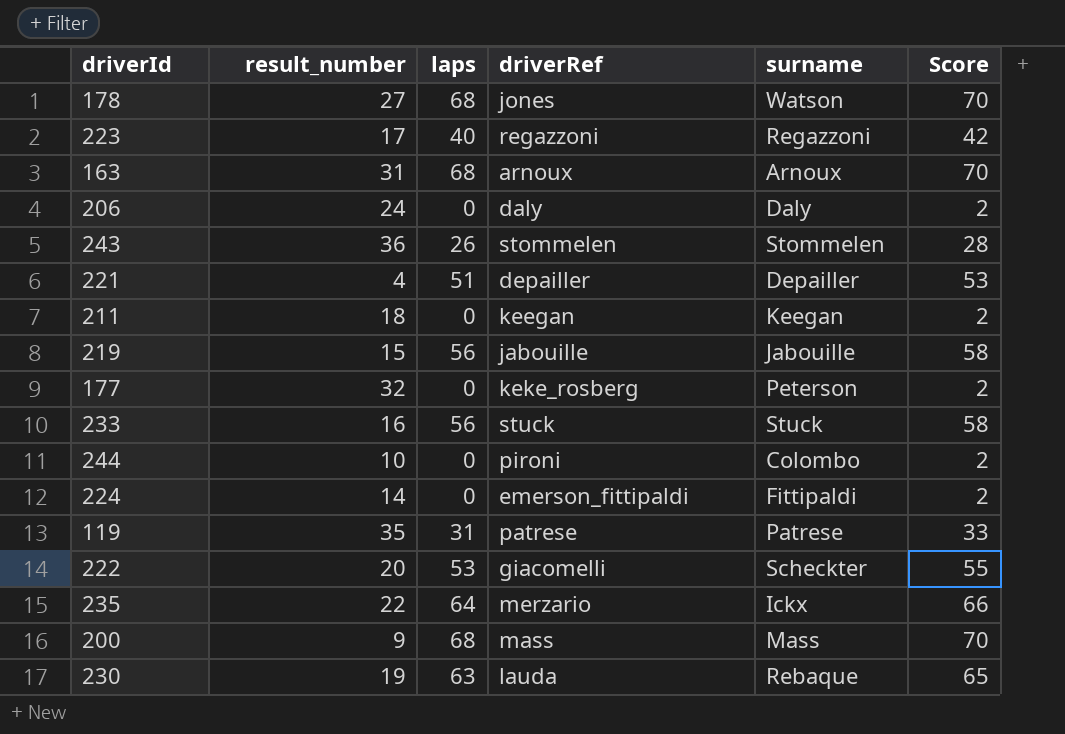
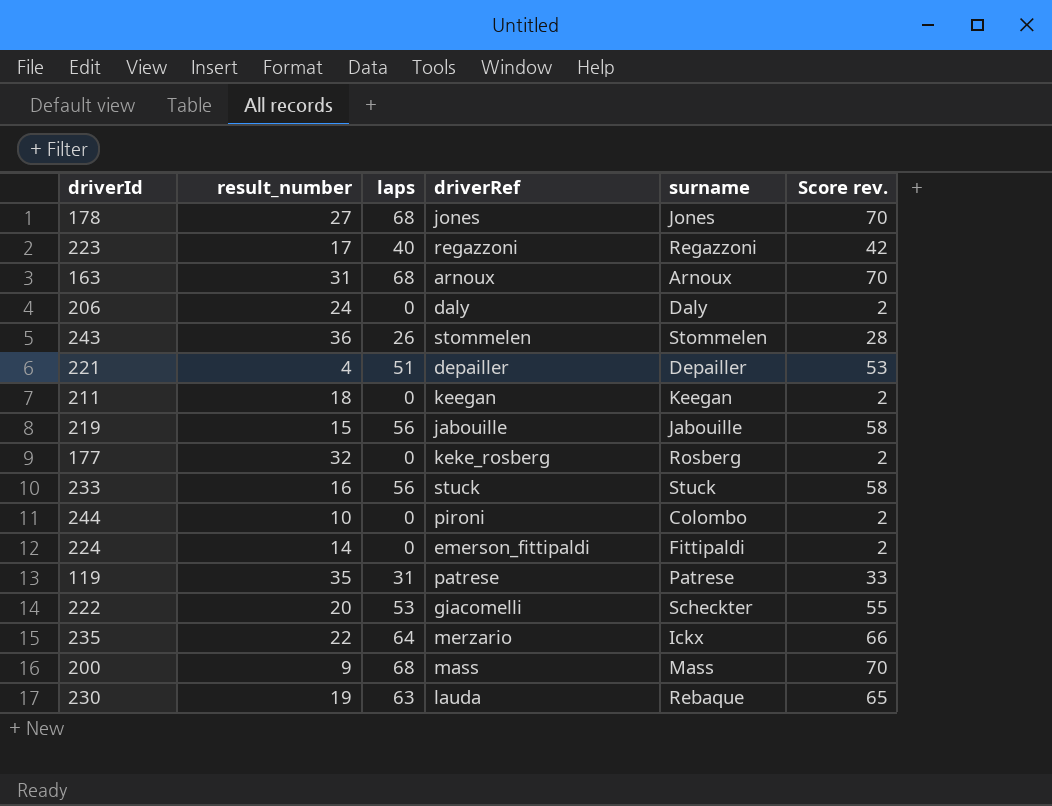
column name: Score -> Score rev.
178 | surname: Watson -> Jones
177 | surname: Peterson -> Rosberg

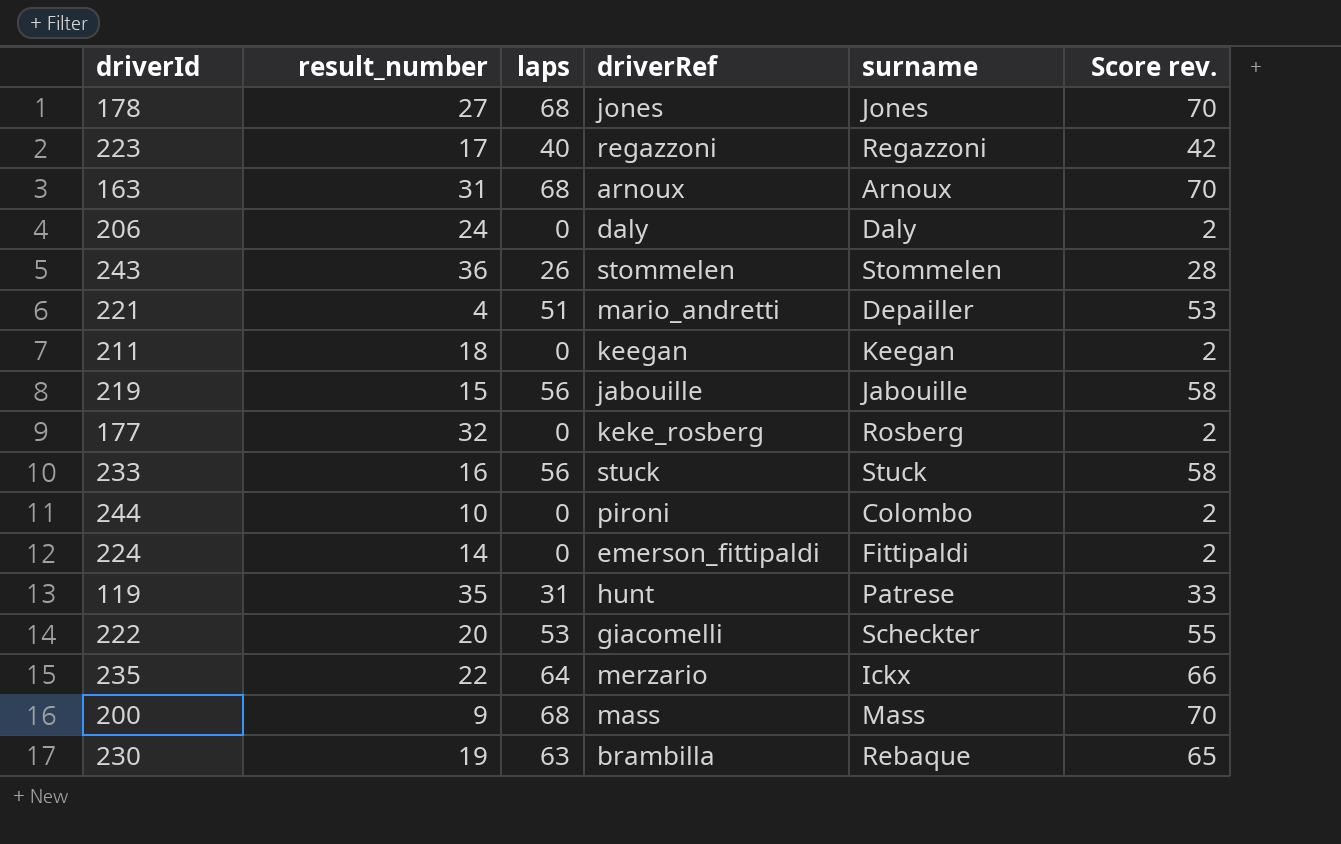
221 | driverRef: depailler -> mario_andretti
119 | driverRef: patrese -> hunt
230 | driverRef: lauda -> brambilla

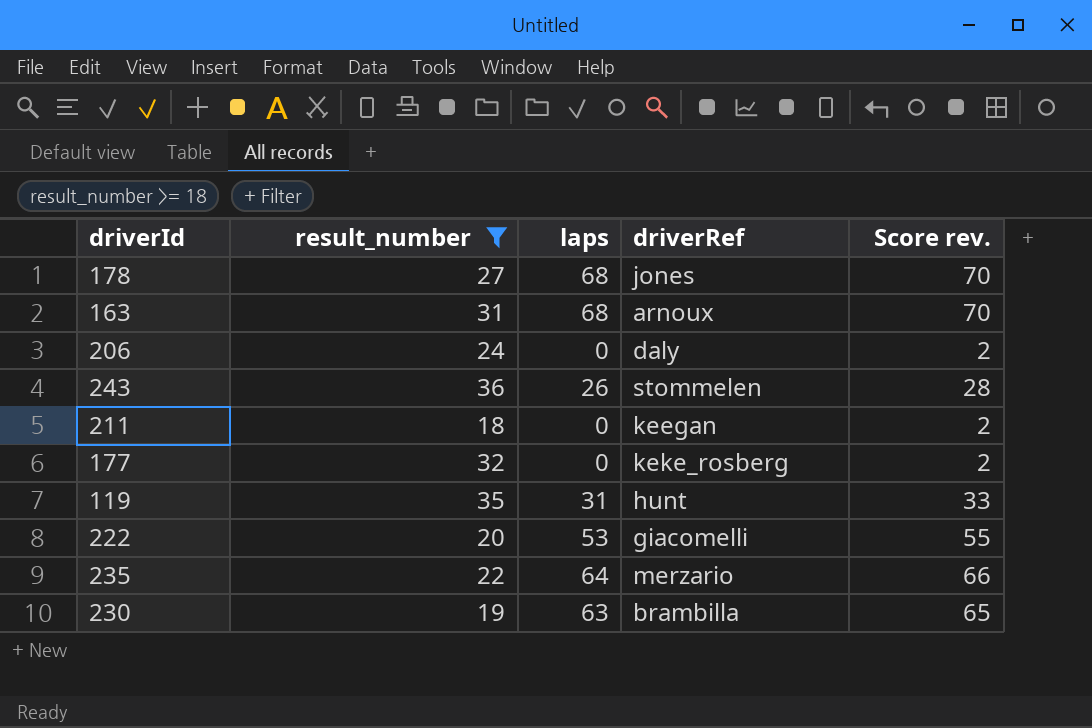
filter: none -> result_number >= 18
column surname | position: 5 -> none

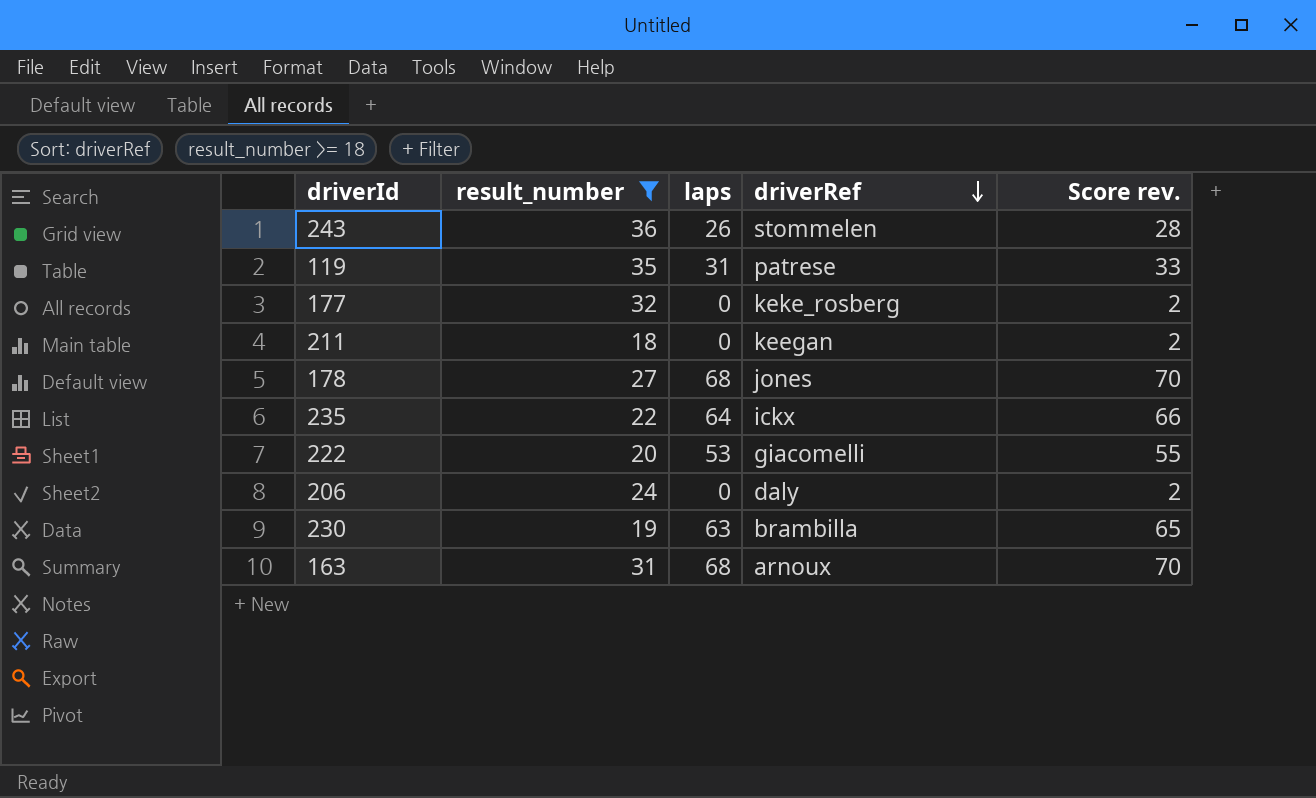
row order: none -> driverRef descending
119 | driverRef: hunt -> patrese
235 | driverRef: merzario -> ickx

